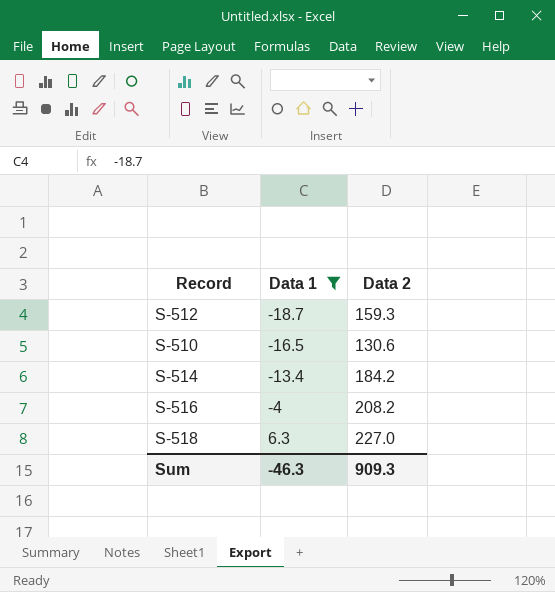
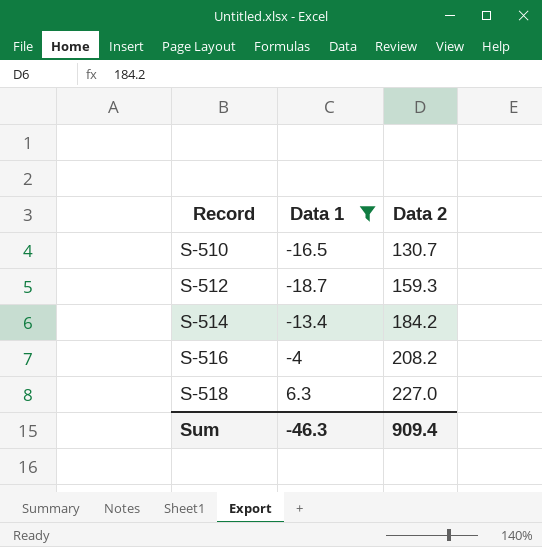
row order: Data 1 ascending -> Record ascending
S-510 | Data 2: 130.6 -> 130.7
Sum | Data 2: 909.3 -> 909.4

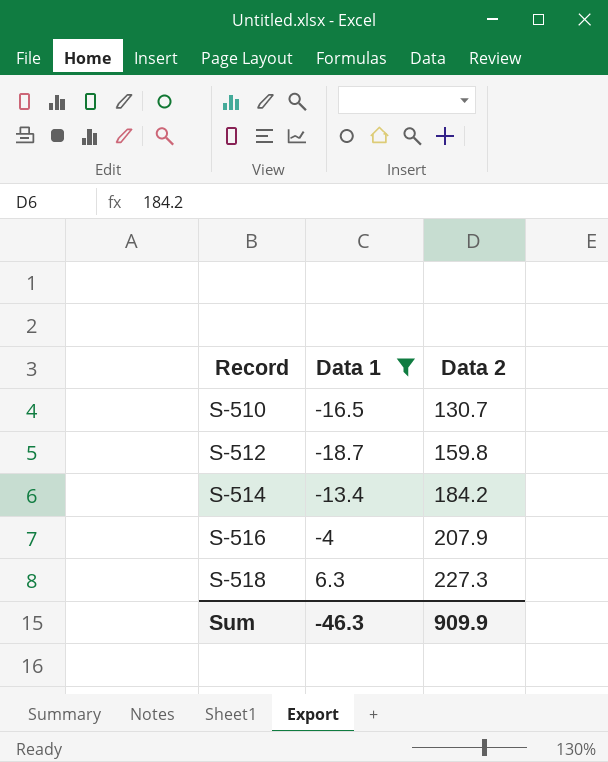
S-512 | Data 2: 159.3 -> 159.8
S-516 | Data 2: 208.2 -> 207.9
S-518 | Data 2: 227.0 -> 227.3
Sum | Data 2: 909.4 -> 909.9

